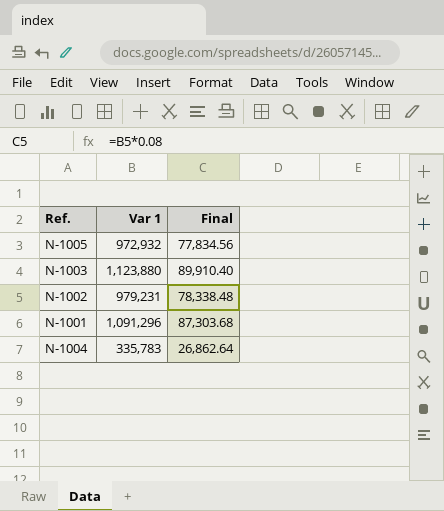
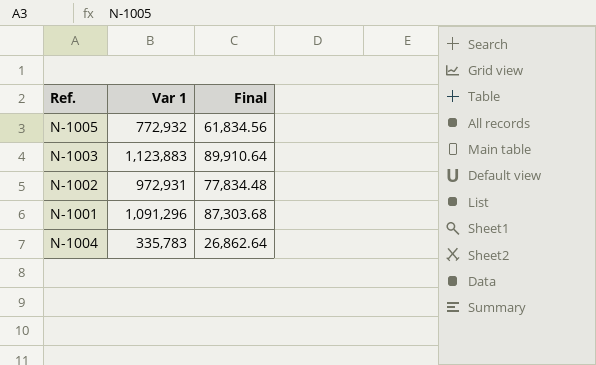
N-1005 | Var 1: 972,932 -> 772,932
N-1005 | Final: 77,834.56 -> 61,834.56
N-1003 | Var 1: 1,123,880 -> 1,123,883
N-1003 | Final: 89,910.40 -> 89,910.64
N-1002 | Var 1: 979,231 -> 972,931
N-1002 | Final: 78,338.48 -> 77,834.48

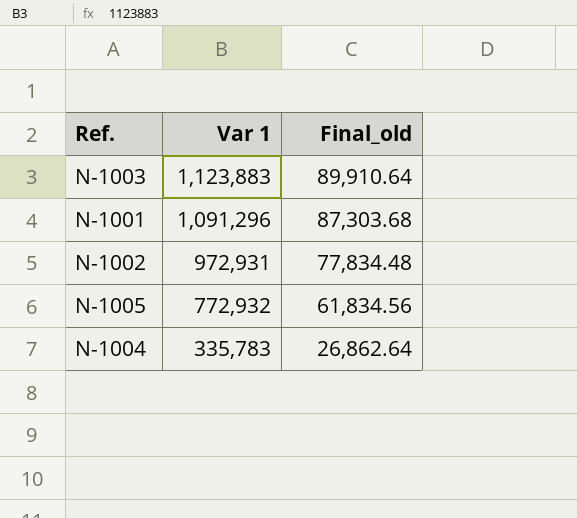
row order: none -> Var 1 descending
column name: Final -> Final_old

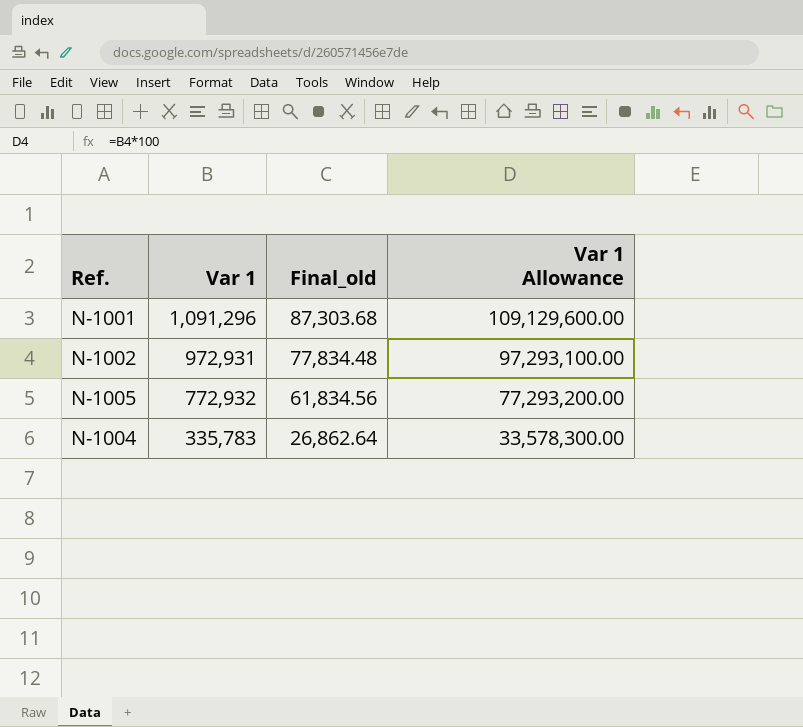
column Var 1 Allowance | formula: none -> [Var 1] * 100
row N-1003: 1,123,883 | 89,910.64 -> none

